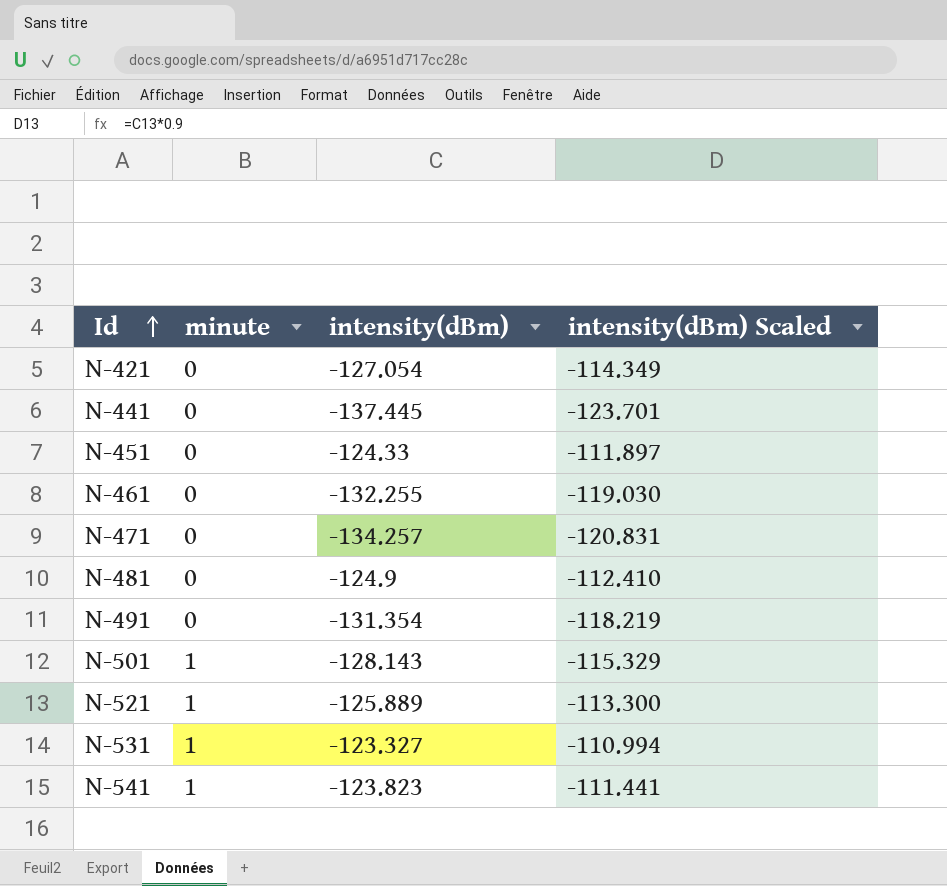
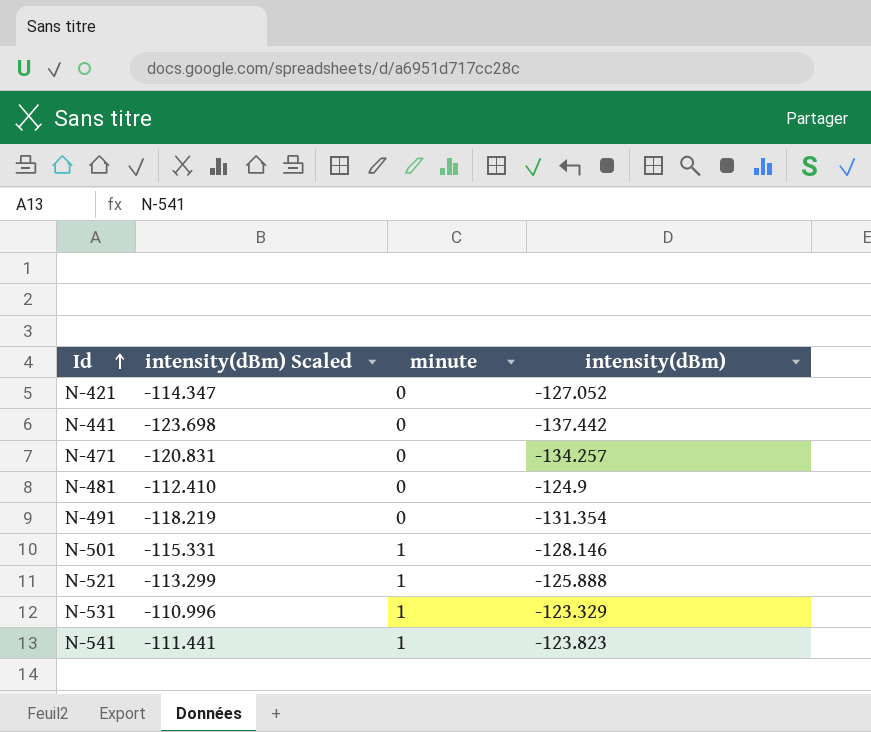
column intensity(dBm) Scaled | position: 4 -> 2
row N-451: 0 | -124.33 | -111.897 -> none
row N-461: 0 | -132.255 | -119.030 -> none
N-421 | intensity(dBm) Scaled: -114.349 -> -114.347
N-421 | intensity(dBm): -127.054 -> -127.052
N-441 | intensity(dBm) Scaled: -123.701 -> -123.698
N-441 | intensity(dBm): -137.445 -> -137.442
N-501 | intensity(dBm) Scaled: -115.329 -> -115.331
N-501 | intensity(dBm): -128.143 -> -128.146
N-521 | intensity(dBm) Scaled: -113.300 -> -113.299
N-521 | intensity(dBm): -125.889 -> -125.888
N-531 | intensity(dBm) Scaled: -110.994 -> -110.996
N-531 | intensity(dBm): -123.327 -> -123.329

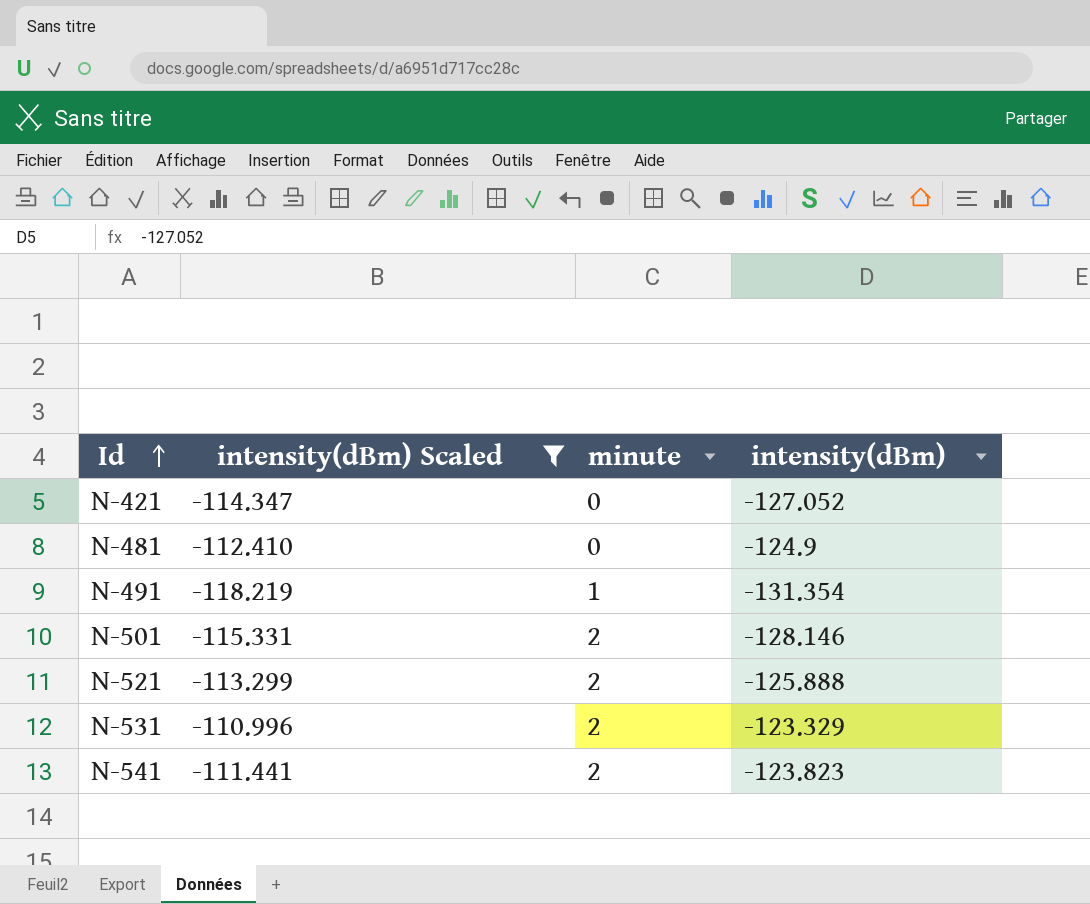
filter: none -> intensity(dBm) Scaled >= -118.219
N-491 | minute: 0 -> 1
N-501 | minute: 1 -> 2
N-521 | minute: 1 -> 2
N-531 | minute: 1 -> 2
N-541 | minute: 1 -> 2

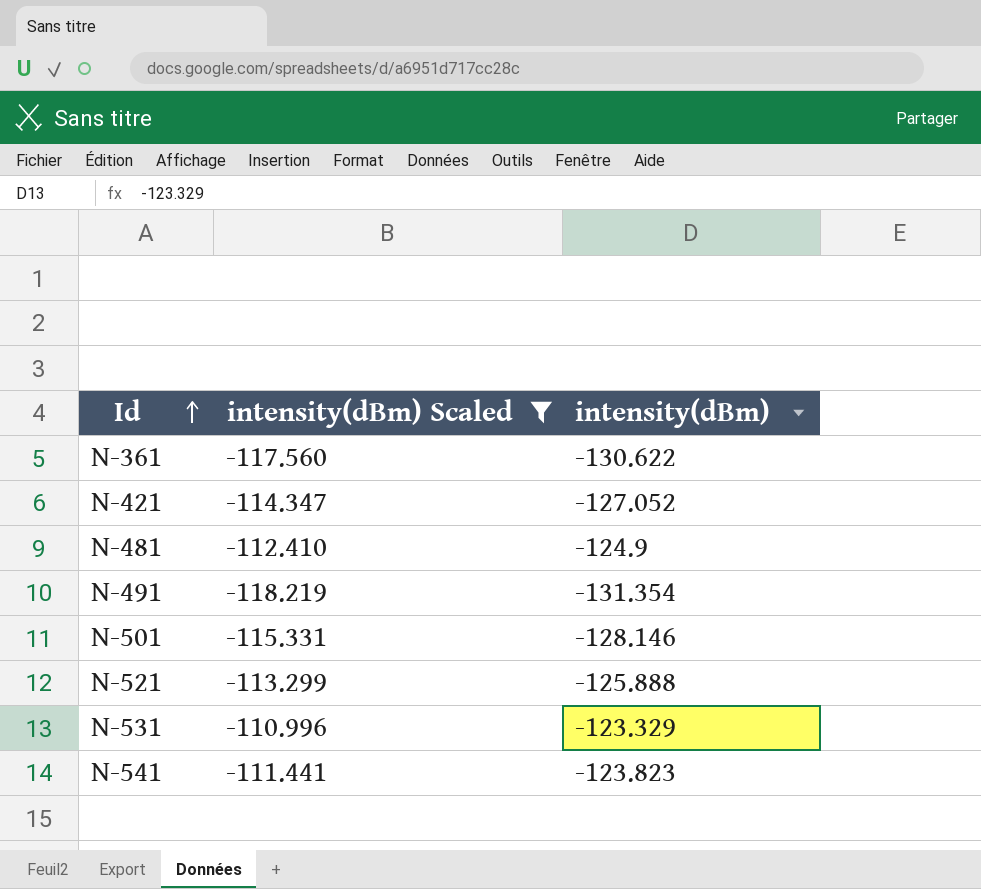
column minute | position: 3 -> none
row N-361: none -> -117.560 | -130.622

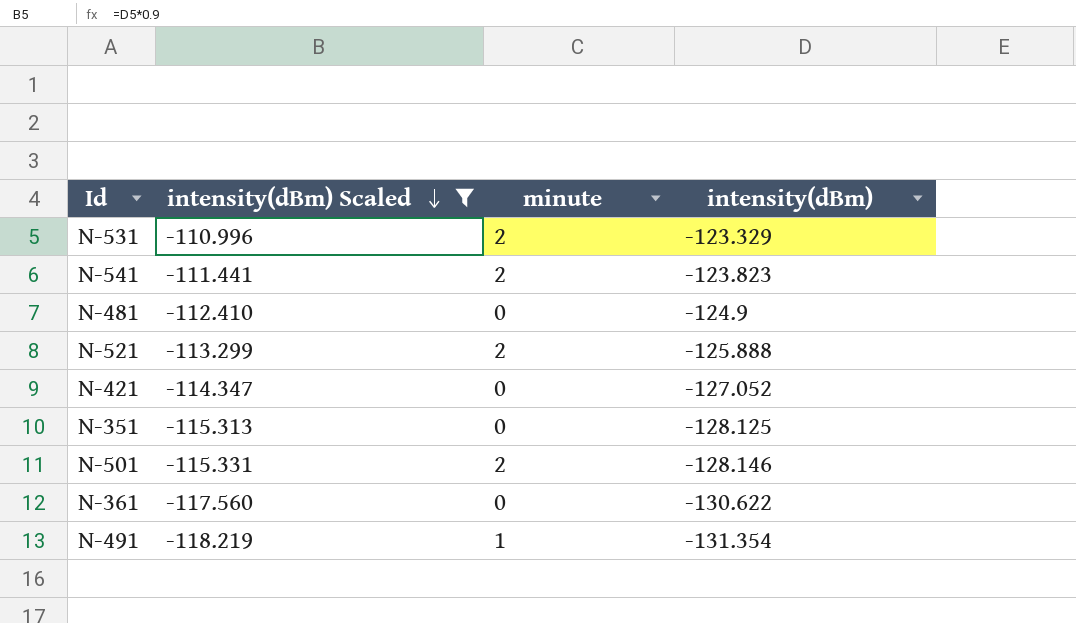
row order: Id ascending -> intensity(dBm) Scaled descending
column minute | position: none -> 3
row N-351: none -> -115.313 | 0 | -128.125

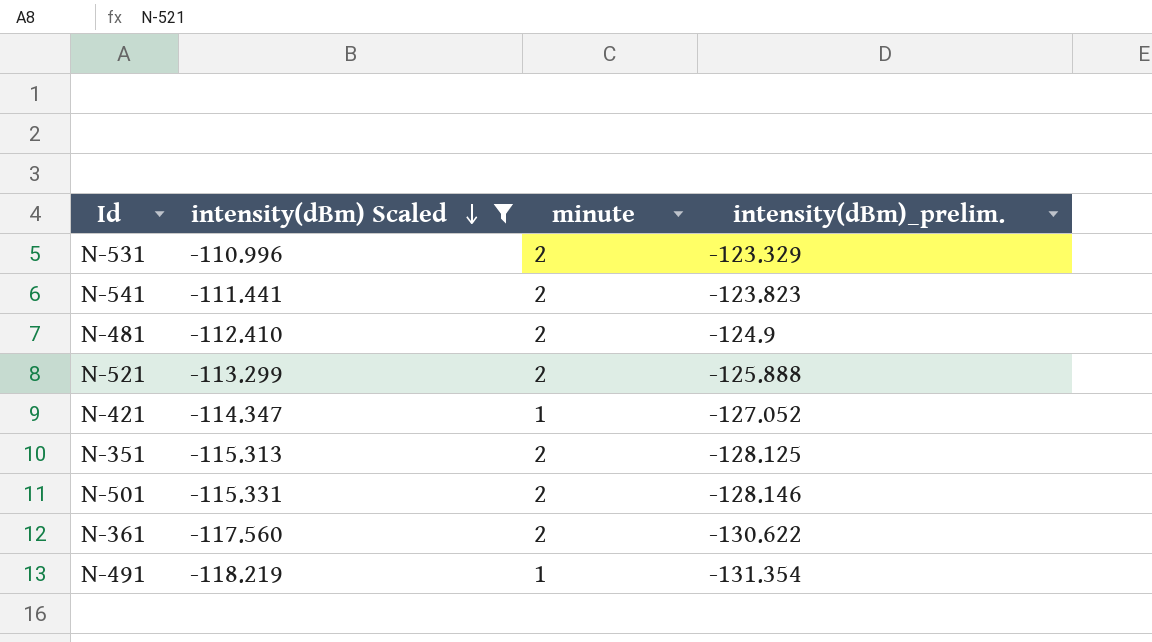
column name: intensity(dBm) -> intensity(dBm)_prelim.
N-481 | minute: 0 -> 2
N-421 | minute: 0 -> 1
N-351 | minute: 0 -> 2
N-361 | minute: 0 -> 2

